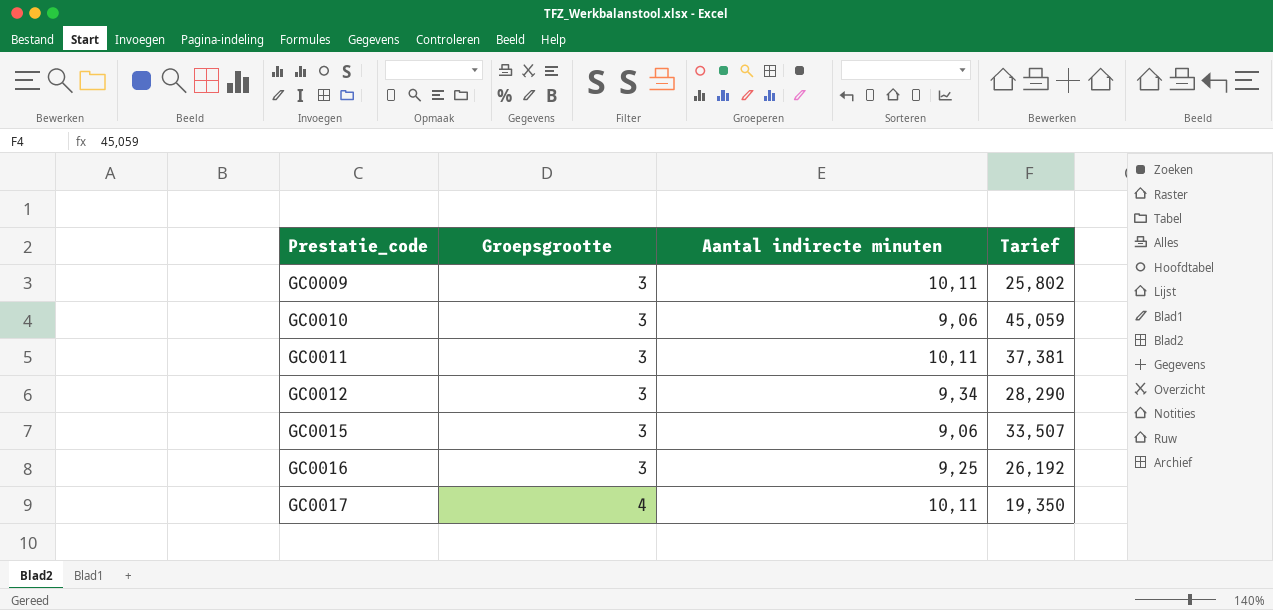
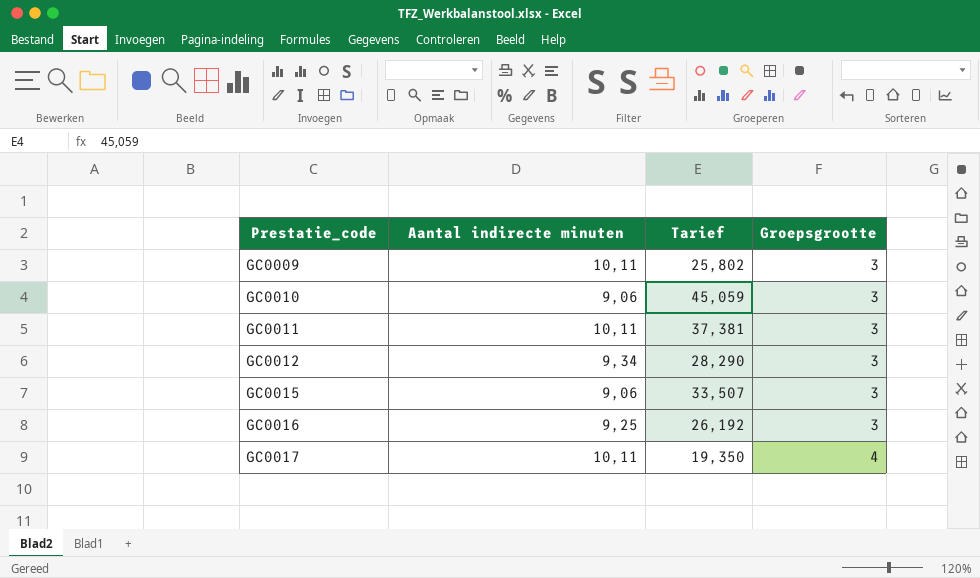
column Groepsgrootte | position: 2 -> 4

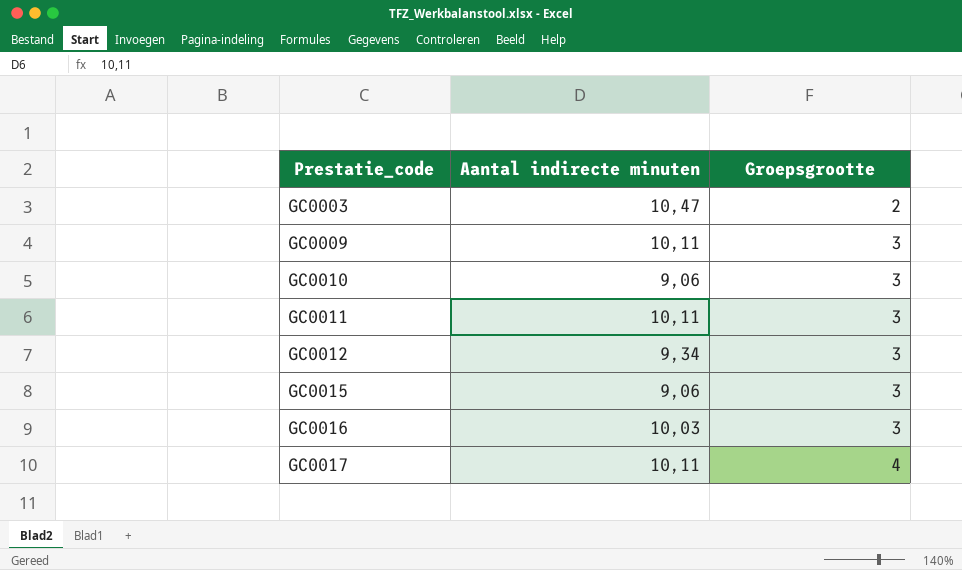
column Tarief | position: 3 -> none
row GC0003: none -> 10,47 | 2
GC0016 | Aantal indirecte minuten: 9,25 -> 10,03

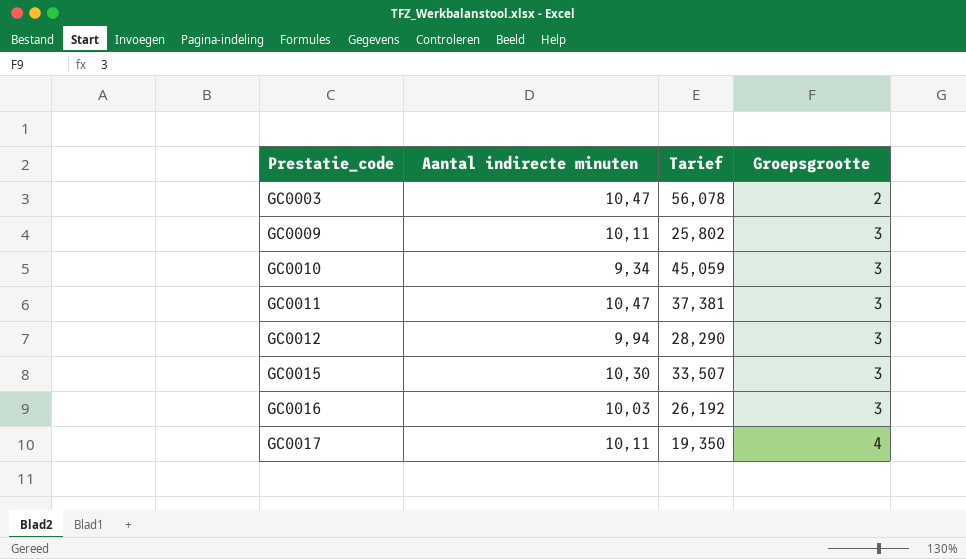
column Tarief | position: none -> 3
GC0010 | Aantal indirecte minuten: 9,06 -> 9,34
GC0011 | Aantal indirecte minuten: 10,11 -> 10,47
GC0012 | Aantal indirecte minuten: 9,34 -> 9,94
GC0015 | Aantal indirecte minuten: 9,06 -> 10,30

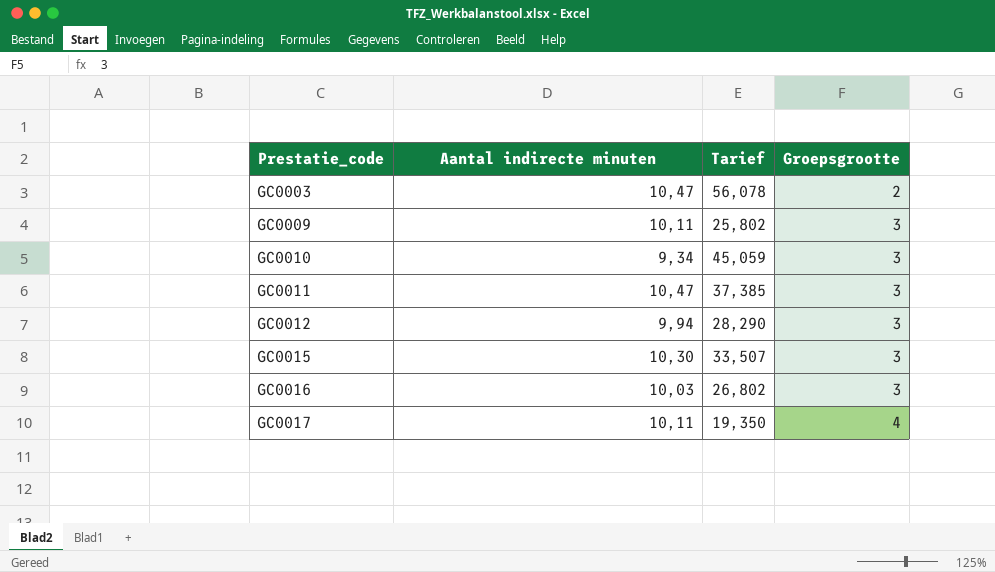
GC0011 | Tarief: 37,381 -> 37,385
GC0016 | Tarief: 26,192 -> 26,802

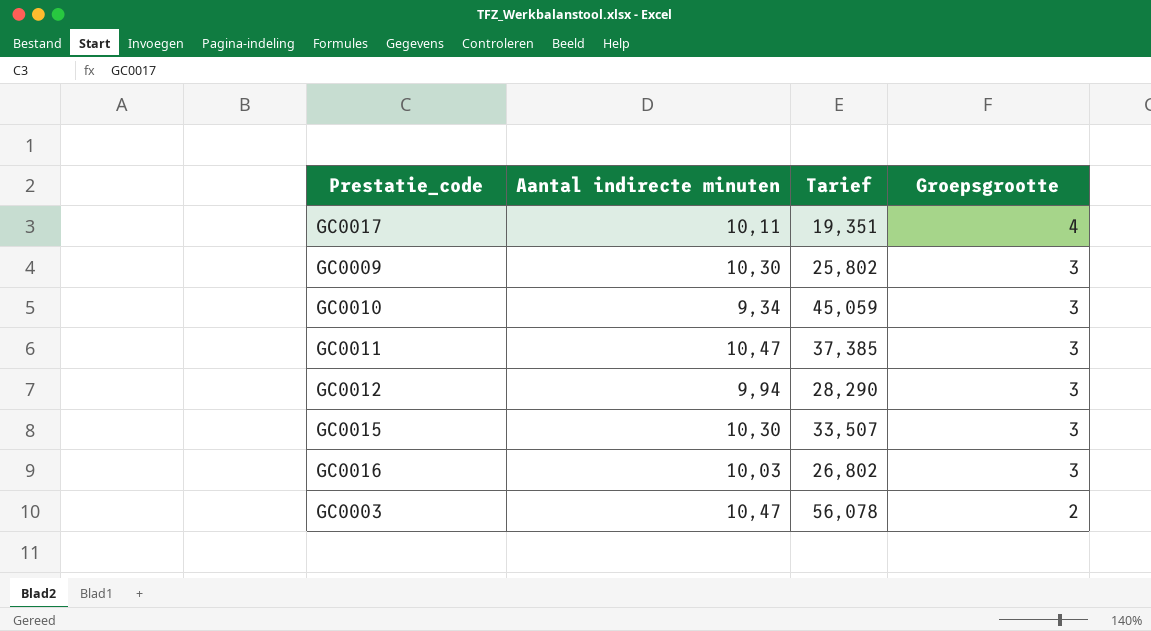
row order: Prestatie_code ascending -> Groepsgrootte descending
GC0017 | Tarief: 19,350 -> 19,351
GC0009 | Aantal indirecte minuten: 10,11 -> 10,30

